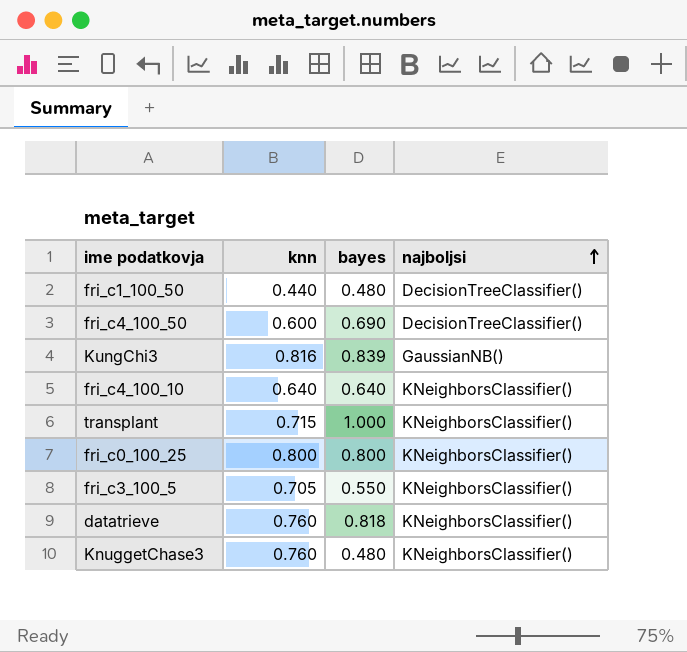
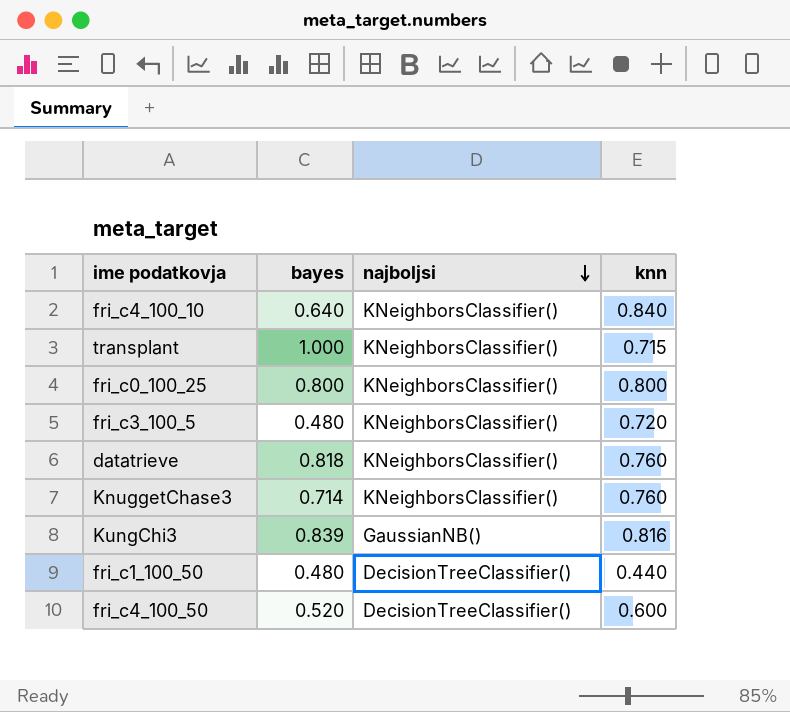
row order: najboljsi ascending -> najboljsi descending
column knn | position: 2 -> 4
fri_c4_100_10 | knn: 0.640 -> 0.840
fri_c3_100_5 | bayes: 0.550 -> 0.480
fri_c3_100_5 | knn: 0.705 -> 0.720
KnuggetChase3 | bayes: 0.480 -> 0.714
fri_c4_100_50 | bayes: 0.690 -> 0.520

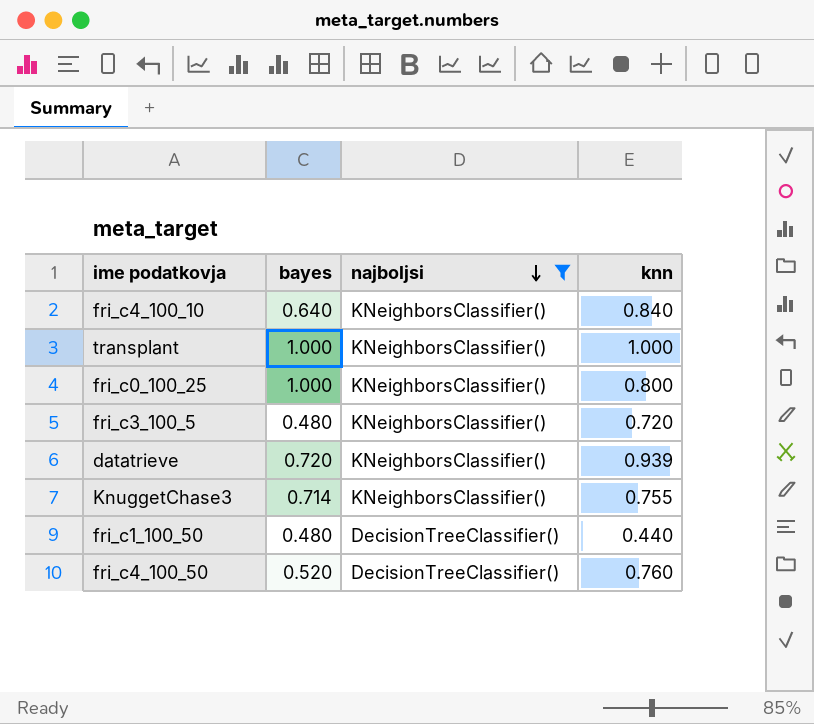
filter: none -> najboljsi != GaussianNB()
transplant | knn: 0.715 -> 1.000
fri_c0_100_25 | bayes: 0.800 -> 1.000
datatrieve | bayes: 0.818 -> 0.720
datatrieve | knn: 0.760 -> 0.939
KnuggetChase3 | knn: 0.760 -> 0.755
fri_c4_100_50 | knn: 0.600 -> 0.760

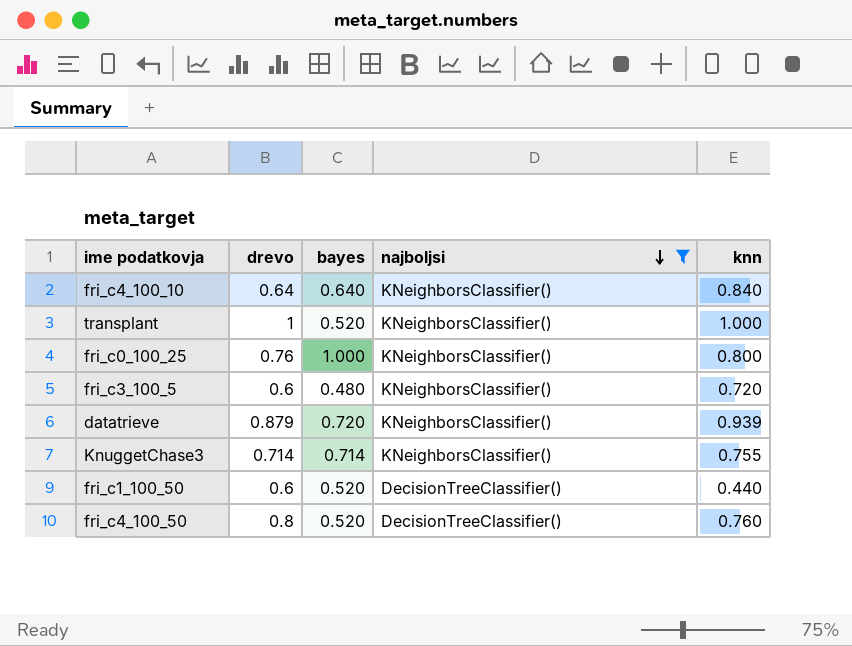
column drevo | position: none -> 2
transplant | bayes: 1.000 -> 0.520
fri_c1_100_50 | bayes: 0.480 -> 0.520

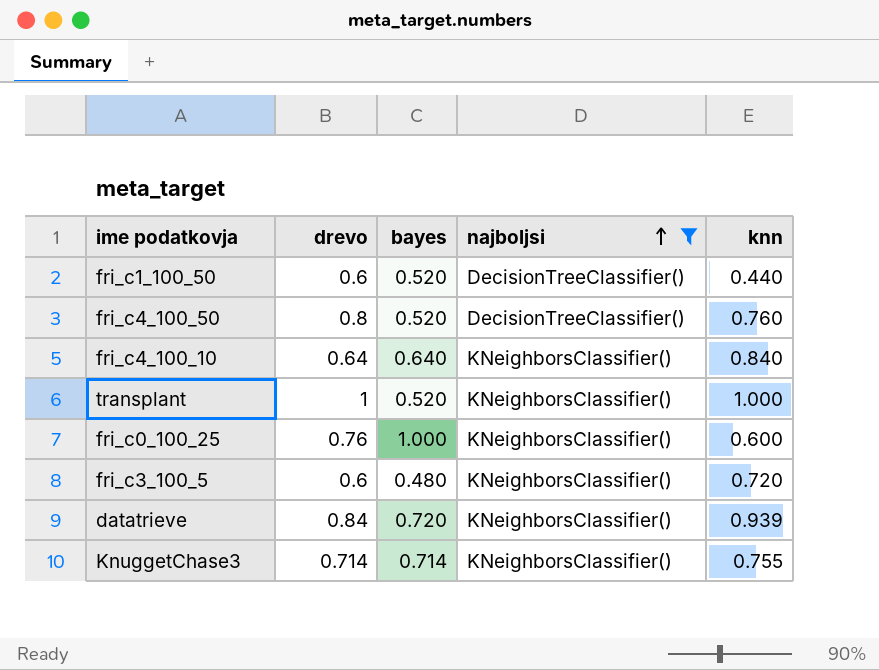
row order: najboljsi descending -> najboljsi ascending
fri_c0_100_25 | knn: 0.800 -> 0.600
datatrieve | drevo: 0.879 -> 0.84

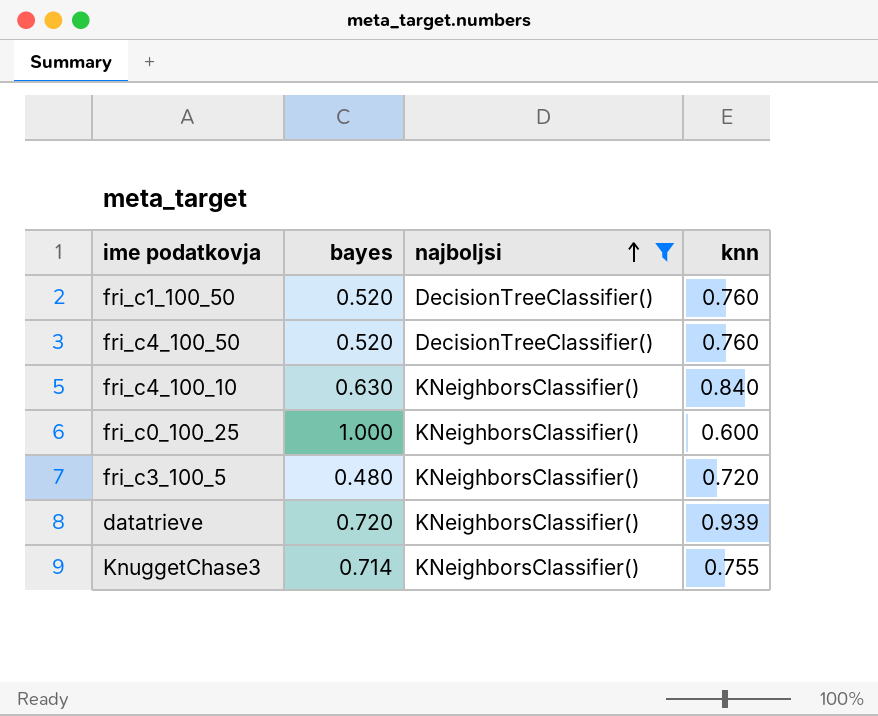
column drevo | position: 2 -> none
row transplant: 1 | 0.520 | KNeighborsClassifier() | 1.000 -> none
fri_c1_100_50 | knn: 0.440 -> 0.760
fri_c4_100_10 | bayes: 0.640 -> 0.630

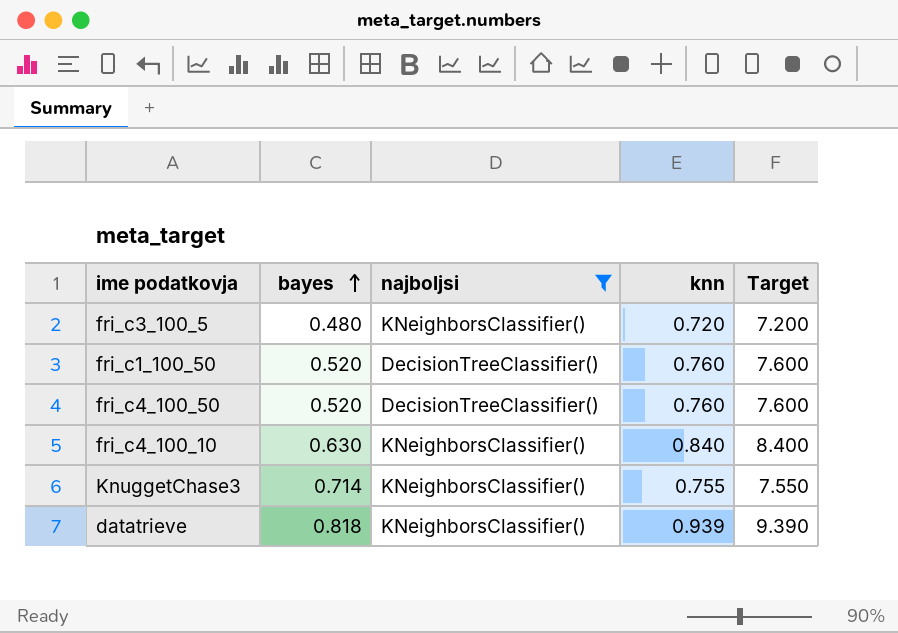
row order: najboljsi ascending -> bayes ascending
column Target | formula: none -> [knn] * 10
row fri_c0_100_25: 1.000 | KNeighborsClassifier() | 0.600 -> none
datatrieve | bayes: 0.720 -> 0.818

